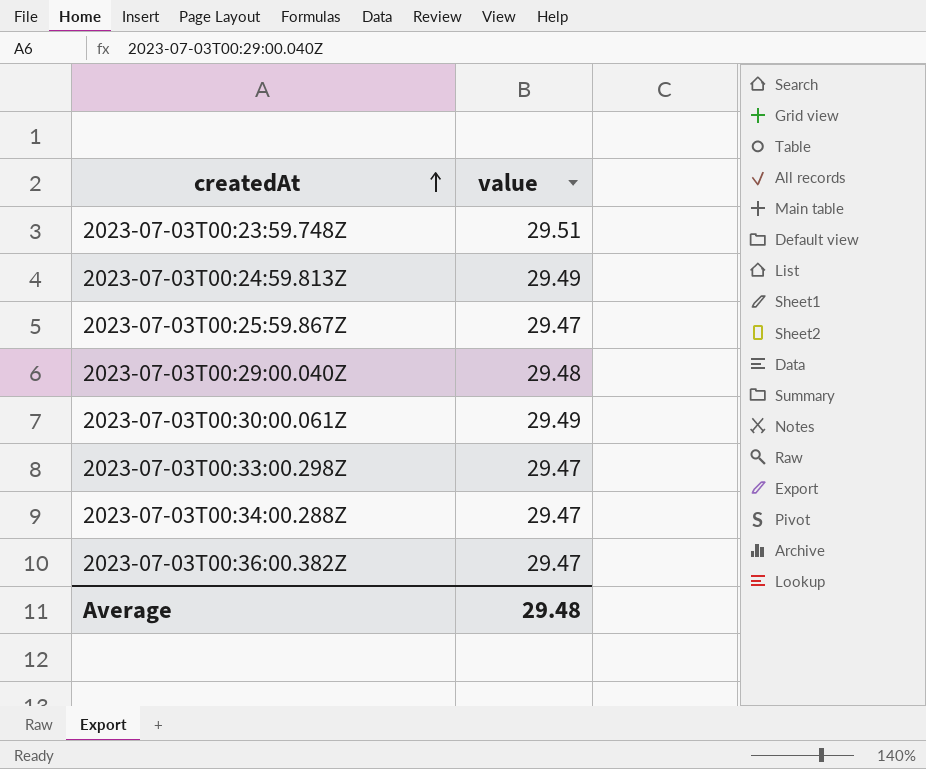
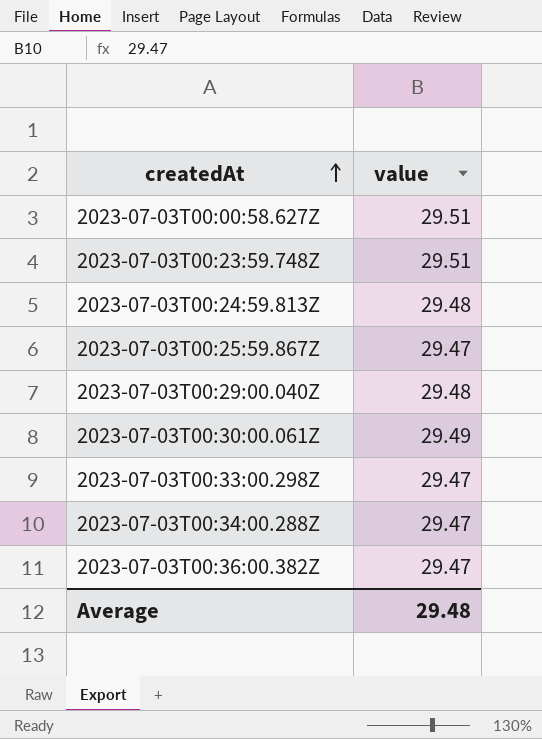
row 2023-07-03T00:00:58.627Z: none -> 29.51
2023-07-03T00:24:59.813Z | value: 29.49 -> 29.48

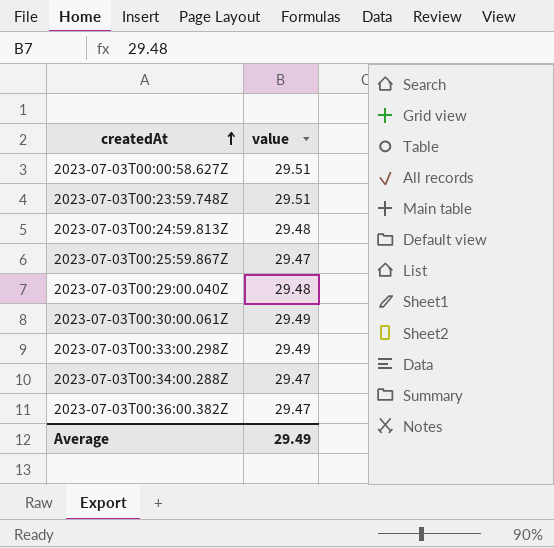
2023-07-03T00:33:00.298Z | value: 29.47 -> 29.49
Average | value: 29.48 -> 29.49

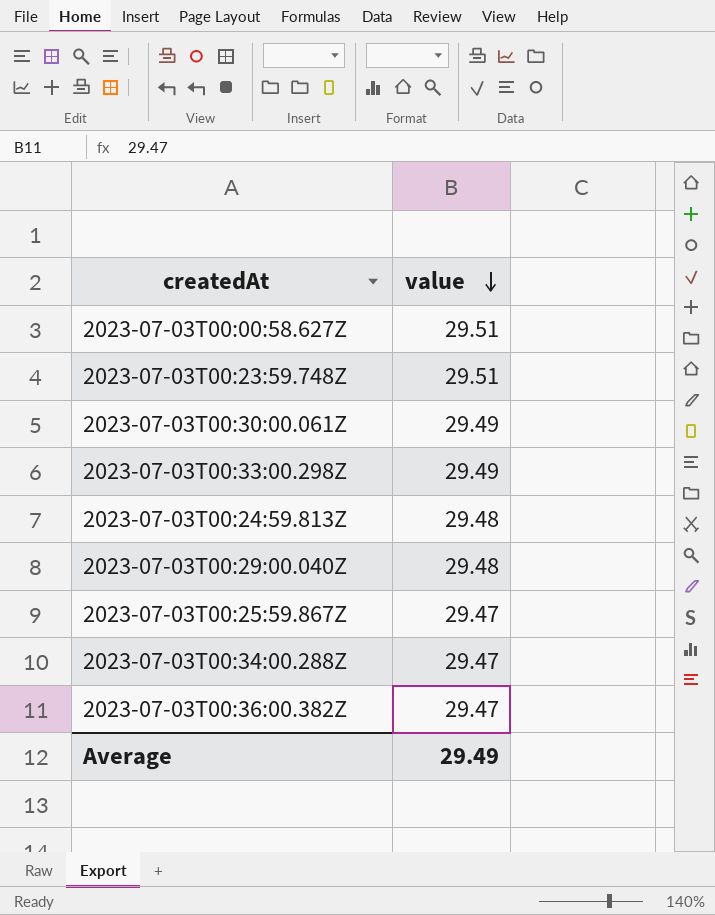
row order: createdAt ascending -> value descending

